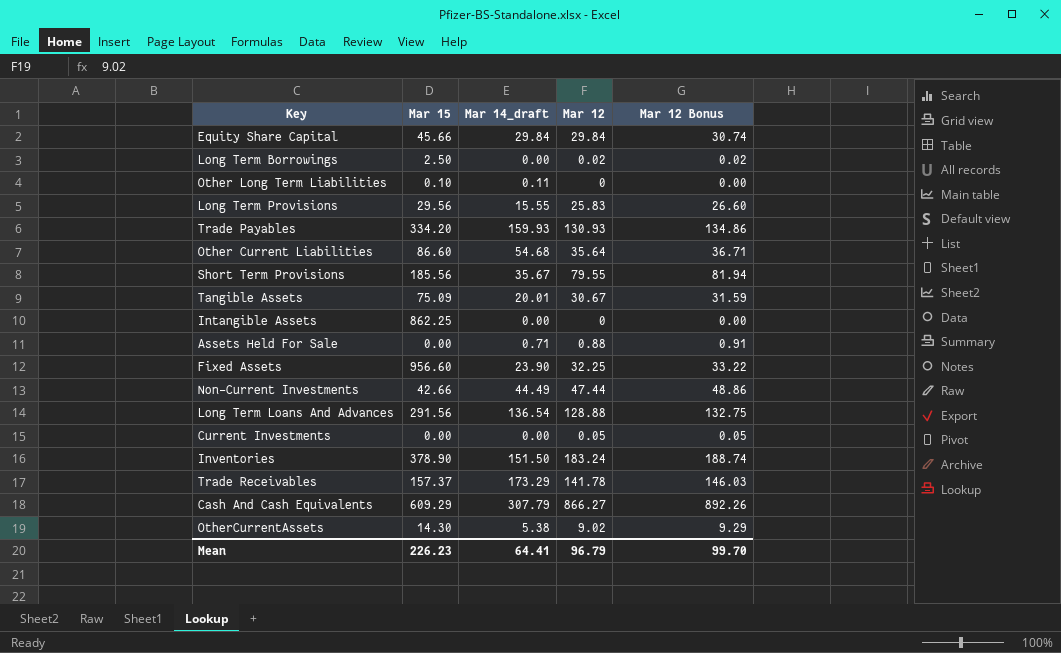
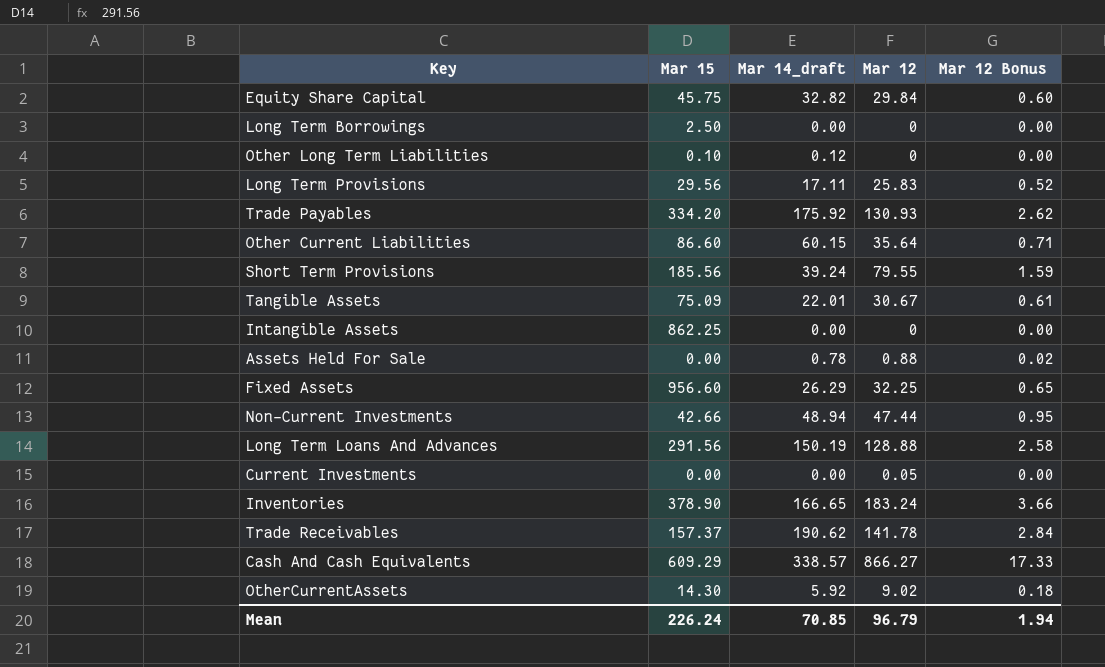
column Mar 12 Bonus | formula: [Mar 12] * 1.03 -> [Mar 12] * 0.02
Equity Share Capital | Mar 15: 45.66 -> 45.75
Equity Share Capital | Mar 14_draft: 29.84 -> 32.82
Long Term Borrowings | Mar 12: 0.02 -> 0
Other Long Term Liabilities | Mar 14_draft: 0.11 -> 0.12
Long Term Provisions | Mar 14_draft: 15.55 -> 17.11
Trade Payables | Mar 14_draft: 159.93 -> 175.92
Other Current Liabilities | Mar 14_draft: 54.68 -> 60.15
Short Term Provisions | Mar 14_draft: 35.67 -> 39.24
Tangible Assets | Mar 14_draft: 20.01 -> 22.01
Assets Held For Sale | Mar 14_draft: 0.71 -> 0.78
Fixed Assets | Mar 14_draft: 23.90 -> 26.29
Non-Current Investments | Mar 14_draft: 44.49 -> 48.94
Long Term Loans And Advances | Mar 14_draft: 136.54 -> 150.19
Inventories | Mar 14_draft: 151.50 -> 166.65
Trade Receivables | Mar 14_draft: 173.29 -> 190.62
Cash And Cash Equivalents | Mar 14_draft: 307.79 -> 338.57
OtherCurrentAssets | Mar 14_draft: 5.38 -> 5.92
Mean | Mar 15: 226.23 -> 226.24
Mean | Mar 14_draft: 64.41 -> 70.85
Mean | Mar 12 Bonus: 99.70 -> 1.94

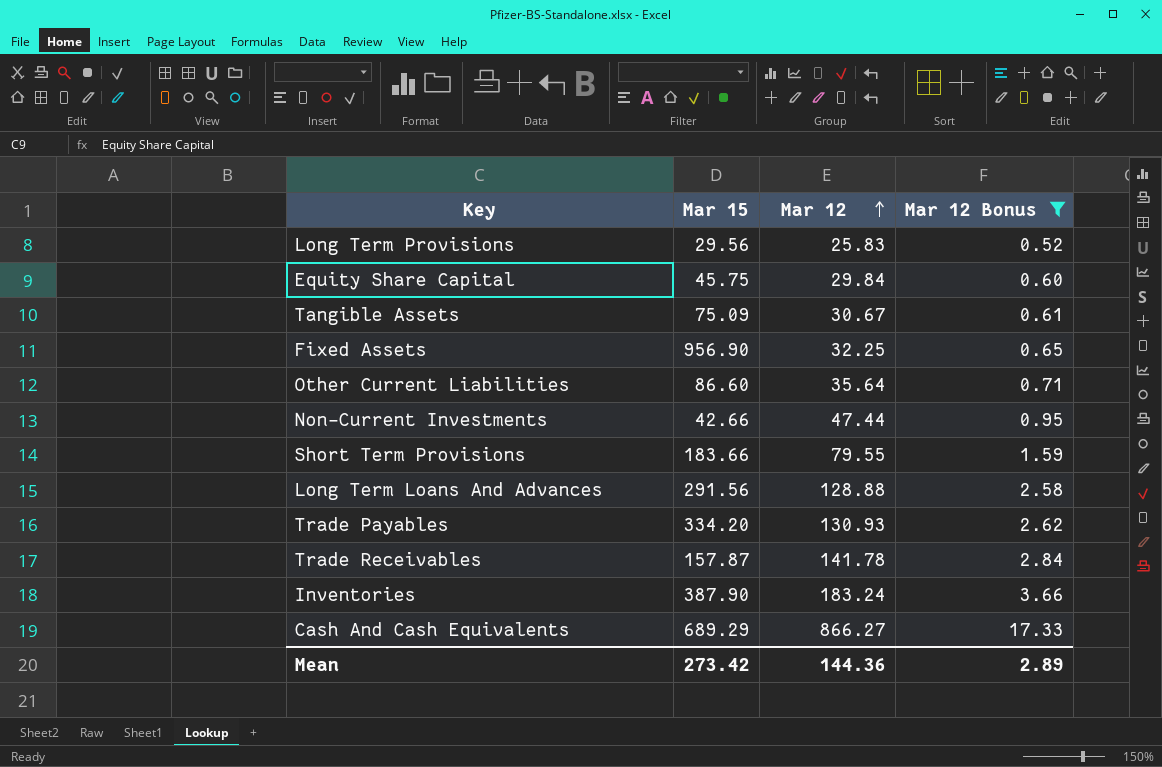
filter: none -> Mar 12 Bonus >= 0.52
row order: none -> Mar 12 ascending
column Mar 14_draft | position: 3 -> none
Fixed Assets | Mar 15: 956.60 -> 956.90
Short Term Provisions | Mar 15: 185.56 -> 183.66
Trade Receivables | Mar 15: 157.37 -> 157.87
Inventories | Mar 15: 378.90 -> 387.90
Cash And Cash Equivalents | Mar 15: 609.29 -> 689.29
Mean | Mar 15: 226.24 -> 273.42
Mean | Mar 12: 96.79 -> 144.36
Mean | Mar 12 Bonus: 1.94 -> 2.89

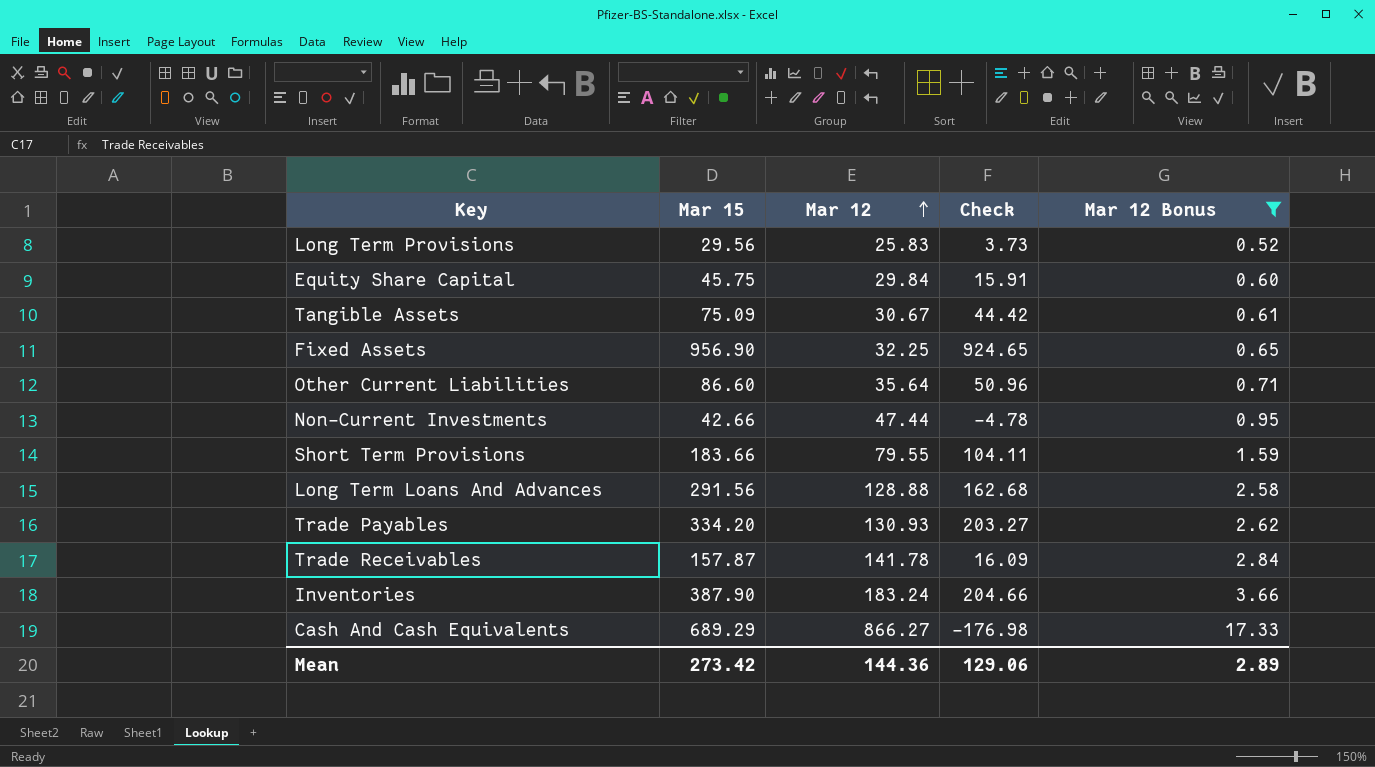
column Check | formula: none -> [Mar 15] - [Mar 12]

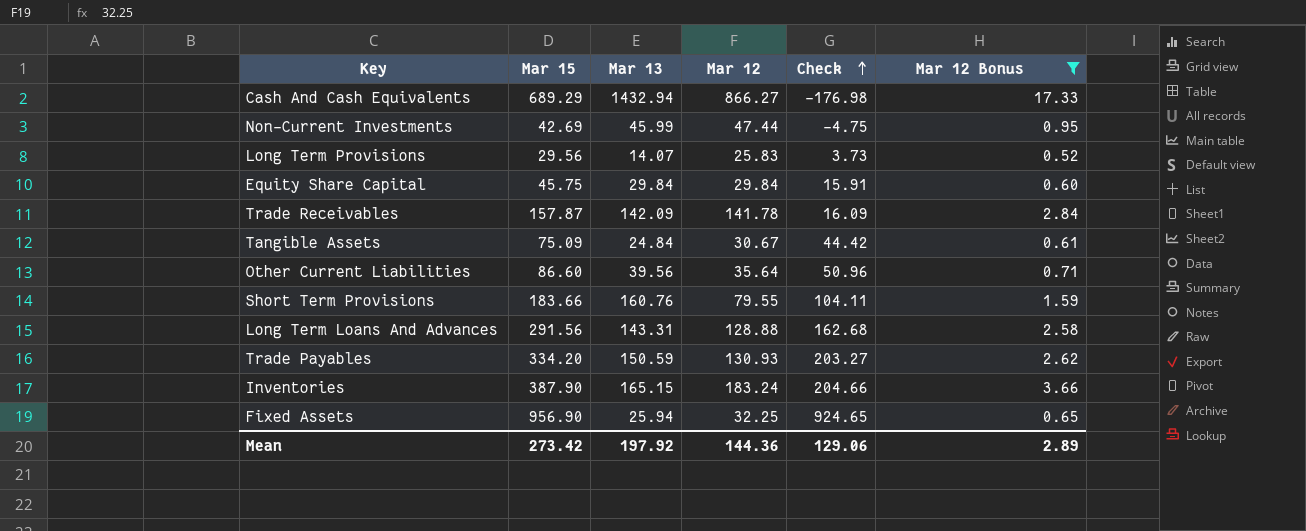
row order: Mar 12 ascending -> Check ascending
column Mar 13 | position: none -> 3
Non-Current Investments | Mar 15: 42.66 -> 42.69
Non-Current Investments | Check: -4.78 -> -4.75

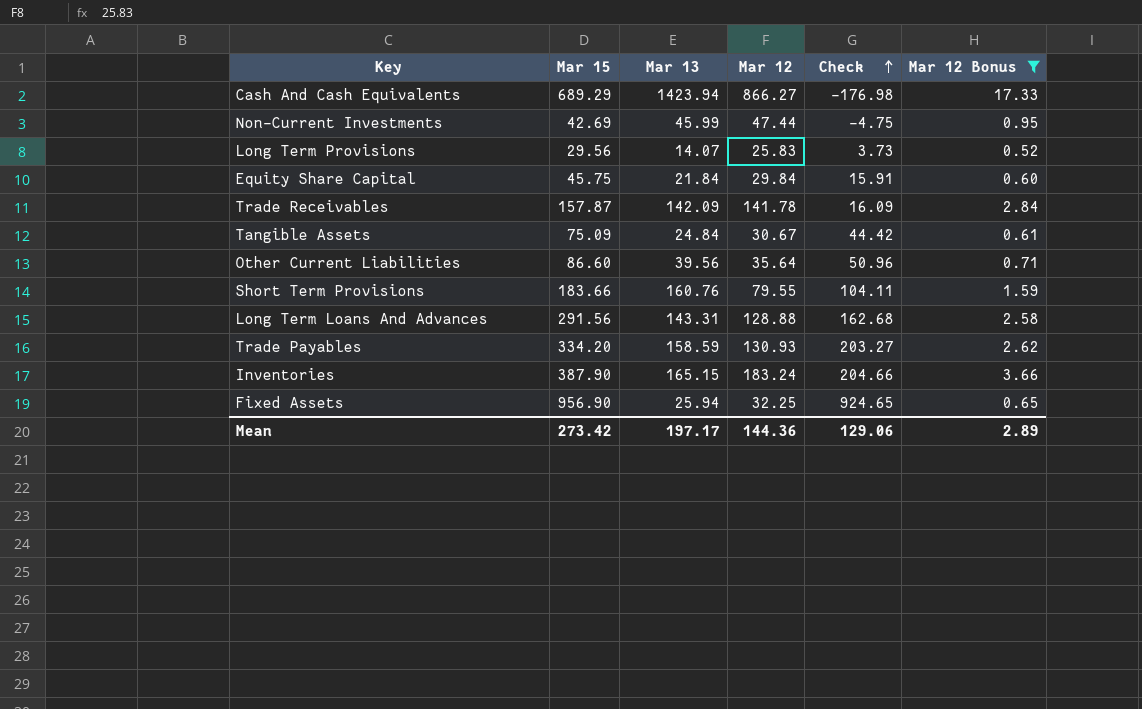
Cash And Cash Equivalents | Mar 13: 1432.94 -> 1423.94
Equity Share Capital | Mar 13: 29.84 -> 21.84
Trade Payables | Mar 13: 150.59 -> 158.59
Mean | Mar 13: 197.92 -> 197.17

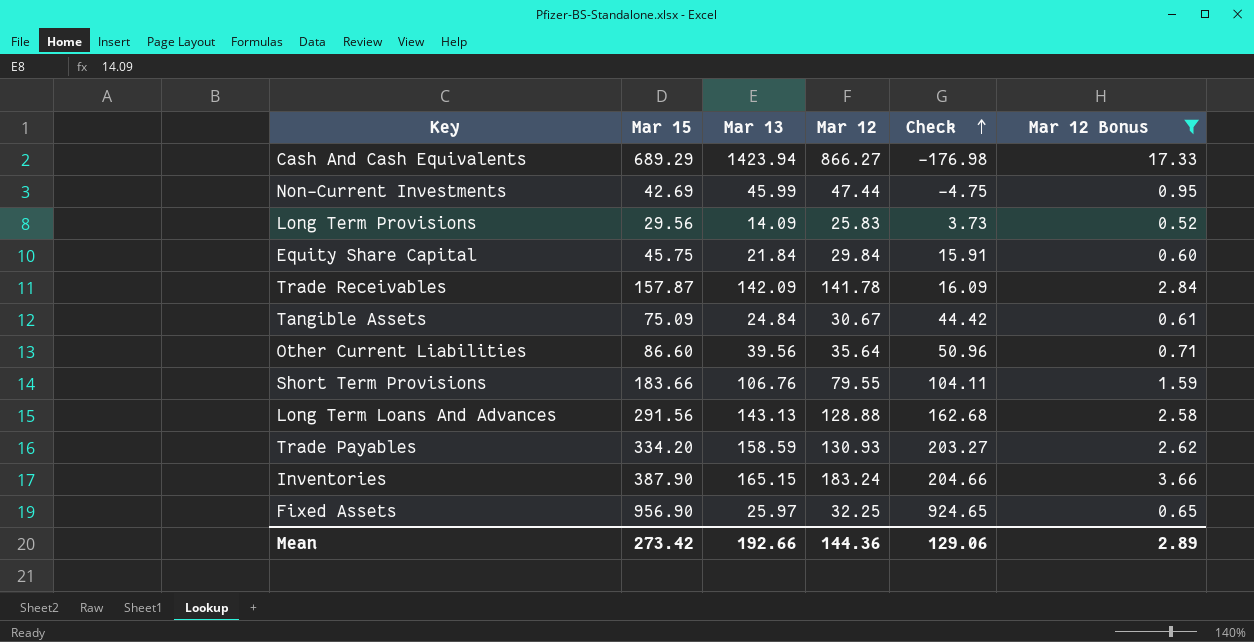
Long Term Provisions | Mar 13: 14.07 -> 14.09
Short Term Provisions | Mar 13: 160.76 -> 106.76
Long Term Loans And Advances | Mar 13: 143.31 -> 143.13
Fixed Assets | Mar 13: 25.94 -> 25.97
Mean | Mar 13: 197.17 -> 192.66

